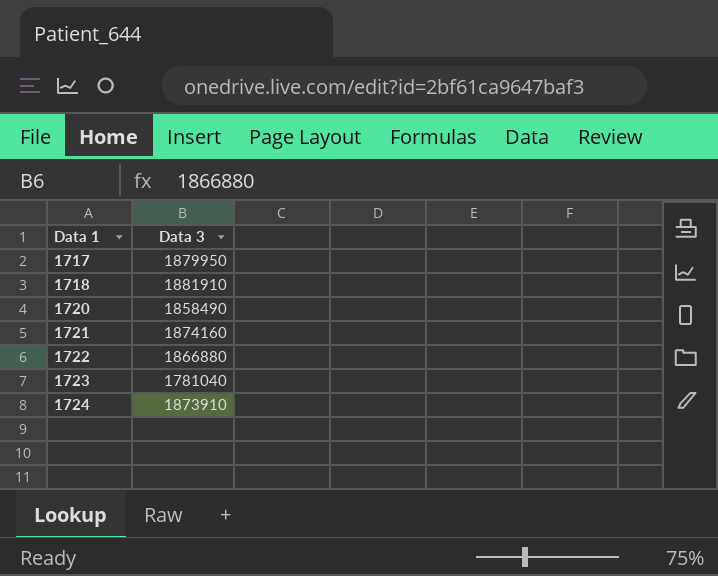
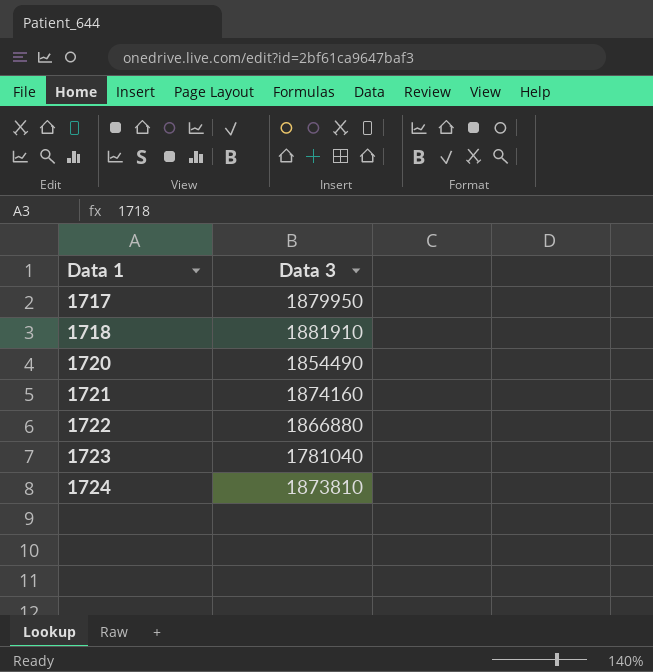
1720 | Data 3: 1858490 -> 1854490
1724 | Data 3: 1873910 -> 1873810

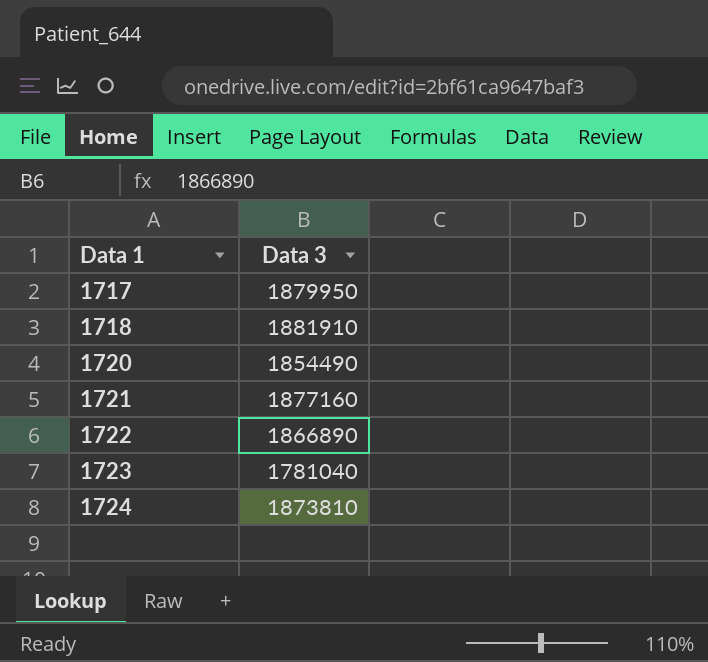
1721 | Data 3: 1874160 -> 1877160
1722 | Data 3: 1866880 -> 1866890

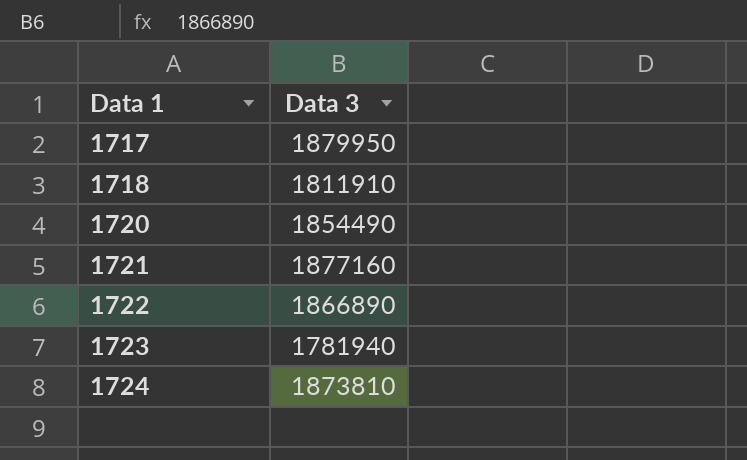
1718 | Data 3: 1881910 -> 1811910
1723 | Data 3: 1781040 -> 1781940

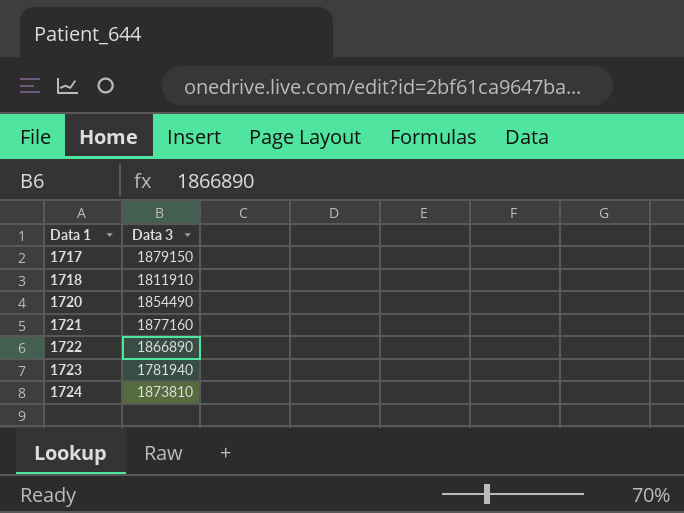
1717 | Data 3: 1879950 -> 1879150

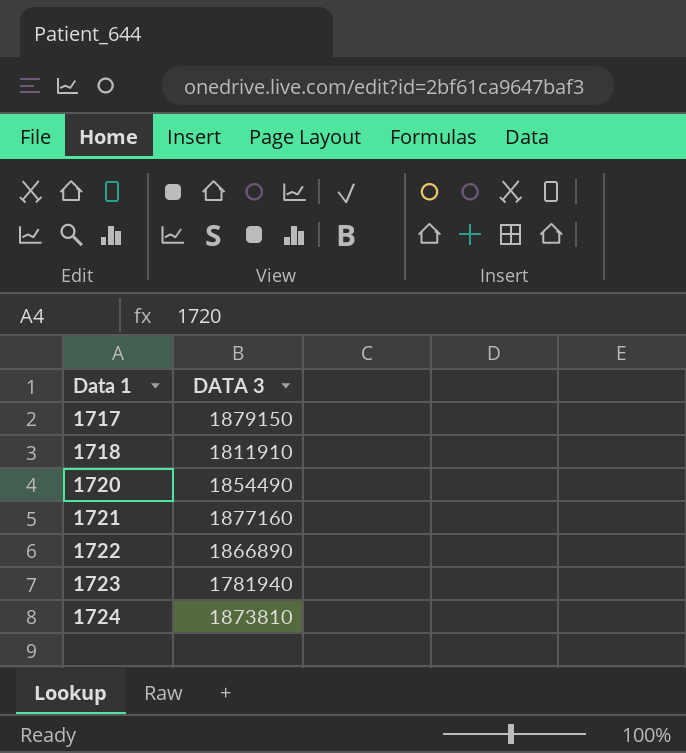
column name: Data 3 -> DATA 3

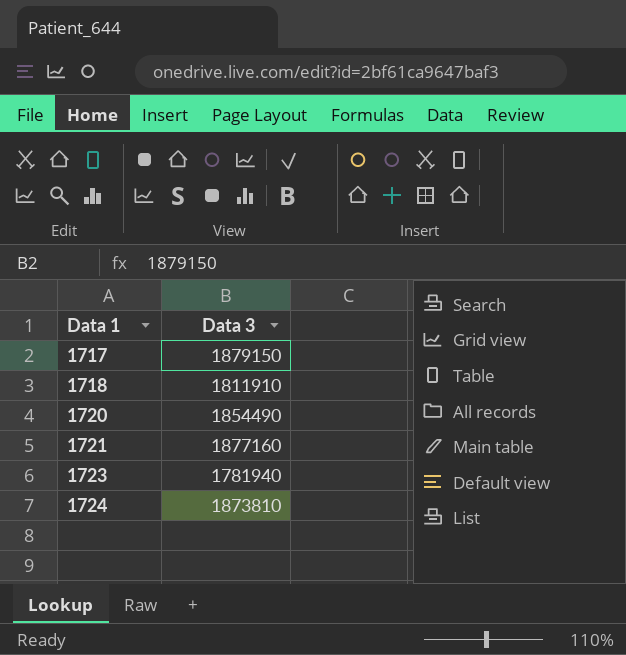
column name: DATA 3 -> Data 3
row 1722: 1866890 -> none

